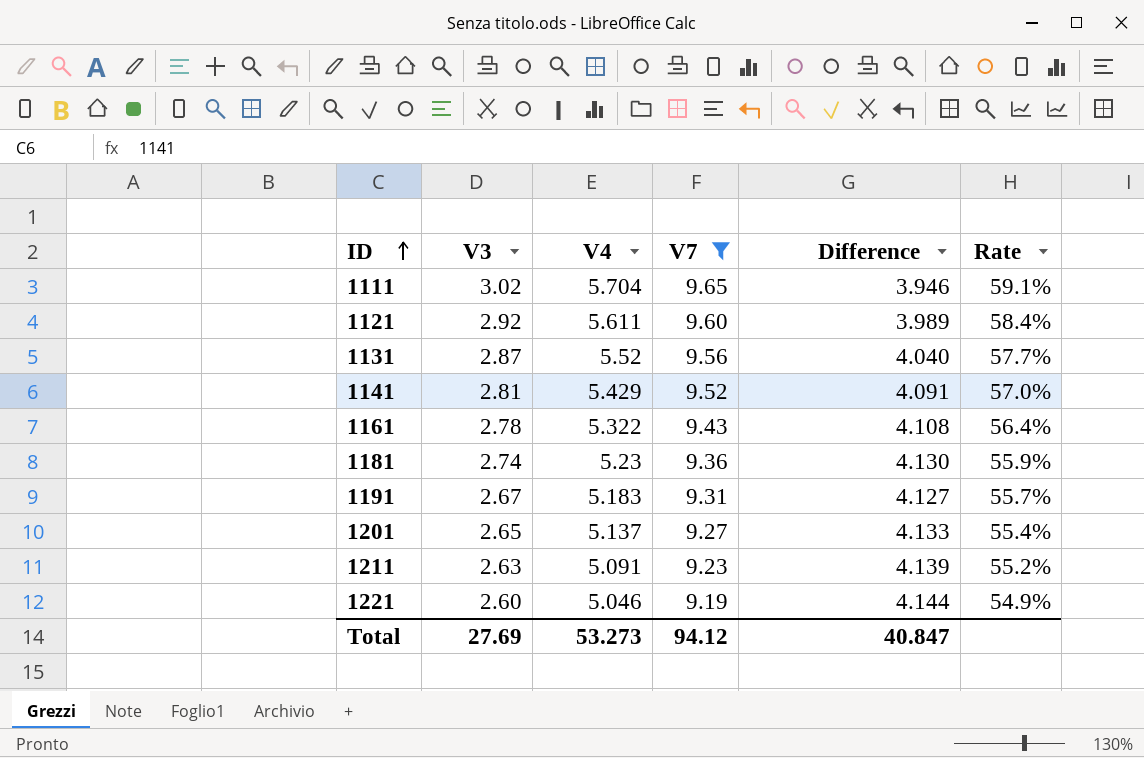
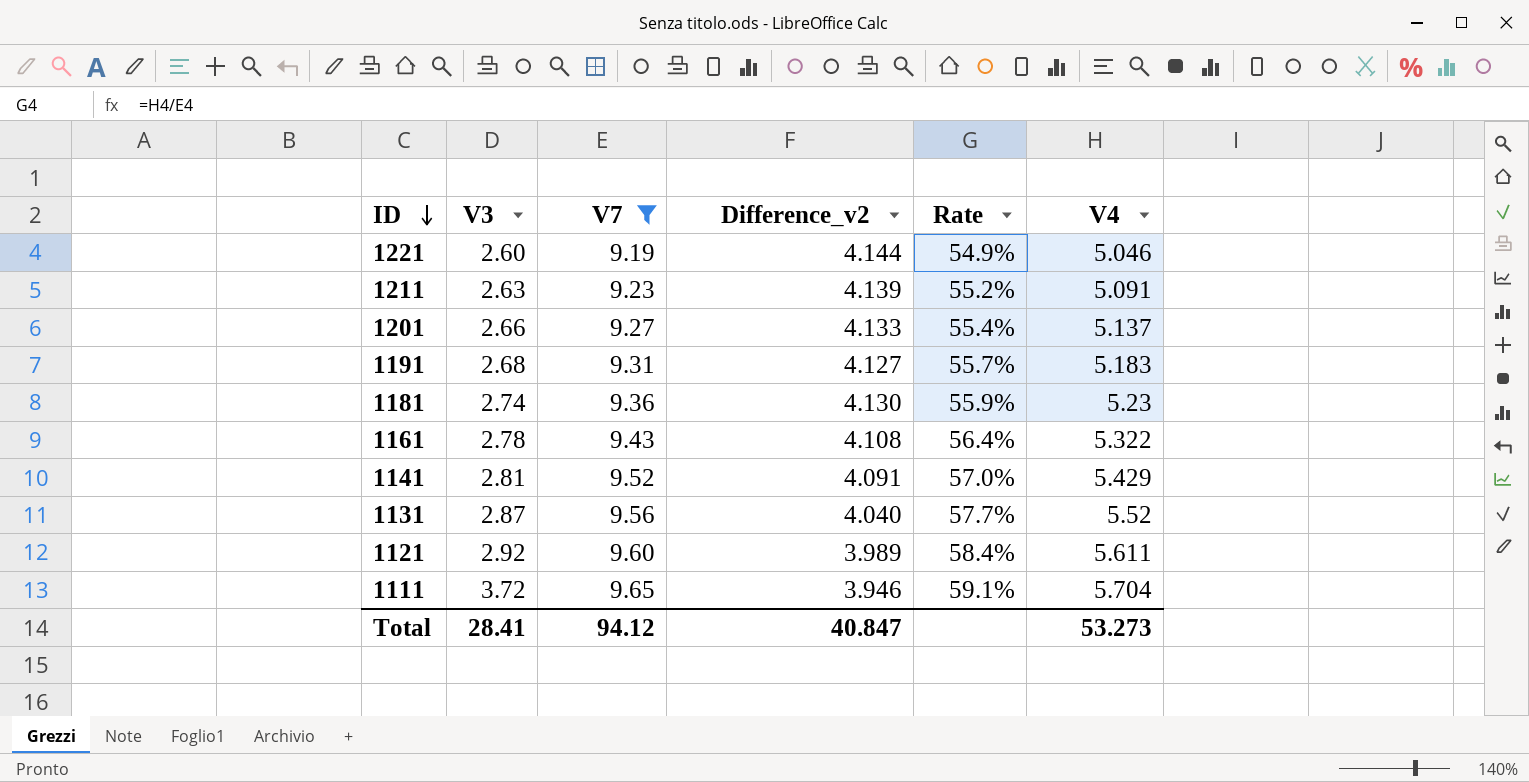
row order: ID ascending -> ID descending
column name: Difference -> Difference_v2
column V4 | position: 3 -> 6
1201 | V3: 2.65 -> 2.66
1191 | V3: 2.67 -> 2.68
1111 | V3: 3.02 -> 3.72
Total | V3: 27.69 -> 28.41

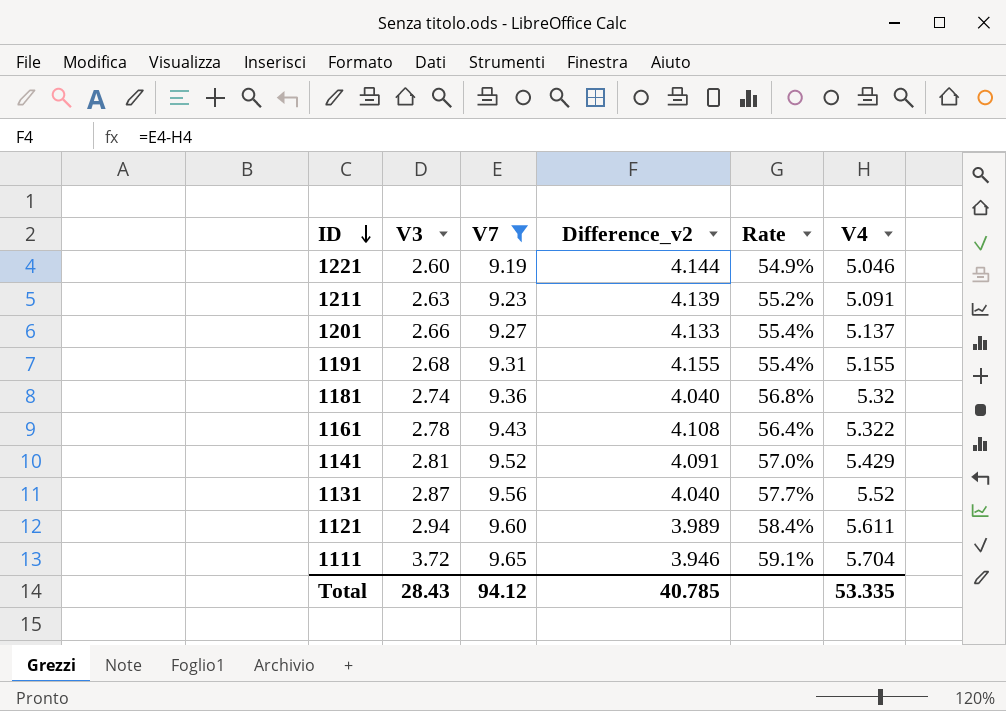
1191 | Difference_v2: 4.127 -> 4.155
1191 | Rate: 55.7% -> 55.4%
1191 | V4: 5.183 -> 5.155
1181 | Difference_v2: 4.130 -> 4.040
1181 | Rate: 55.9% -> 56.8%
1181 | V4: 5.23 -> 5.32
1121 | V3: 2.92 -> 2.94
Total | V3: 28.41 -> 28.43
Total | Difference_v2: 40.847 -> 40.785
Total | V4: 53.273 -> 53.335

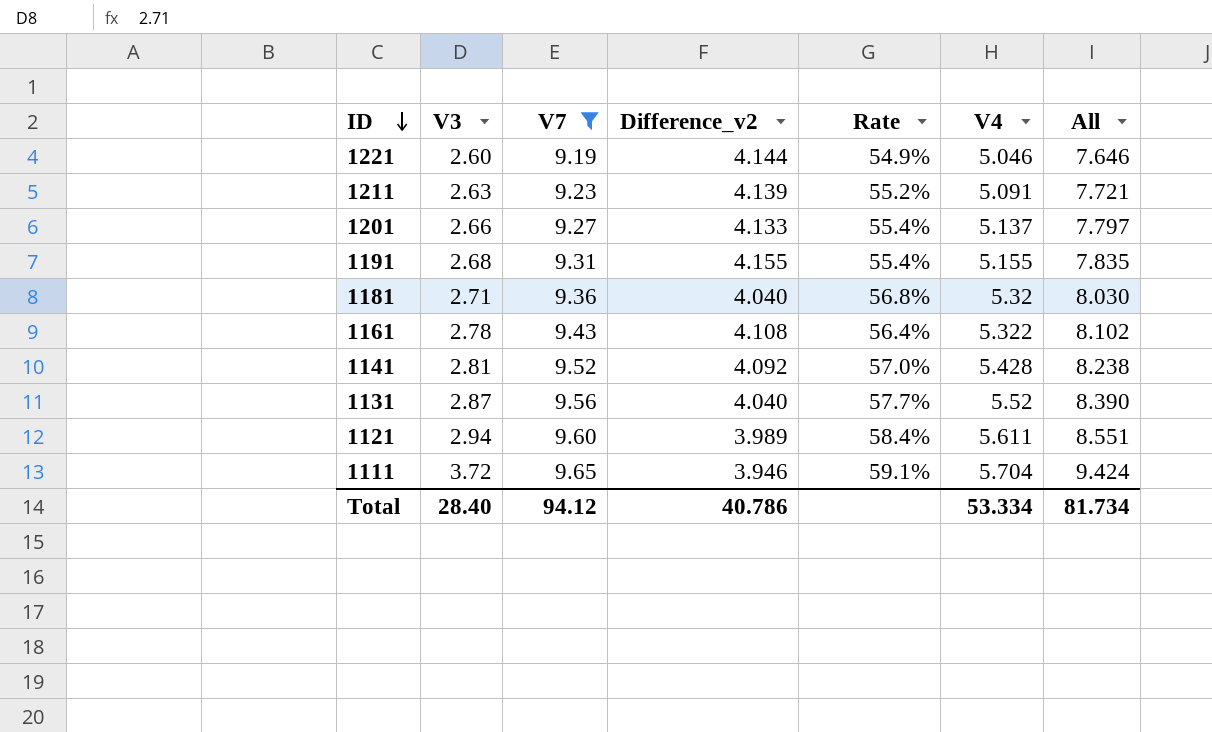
column All | formula: none -> [V3] + [V4]
1181 | V3: 2.74 -> 2.71
1141 | Difference_v2: 4.091 -> 4.092
1141 | V4: 5.429 -> 5.428
Total | V3: 28.43 -> 28.40
Total | Difference_v2: 40.785 -> 40.786
Total | V4: 53.335 -> 53.334

